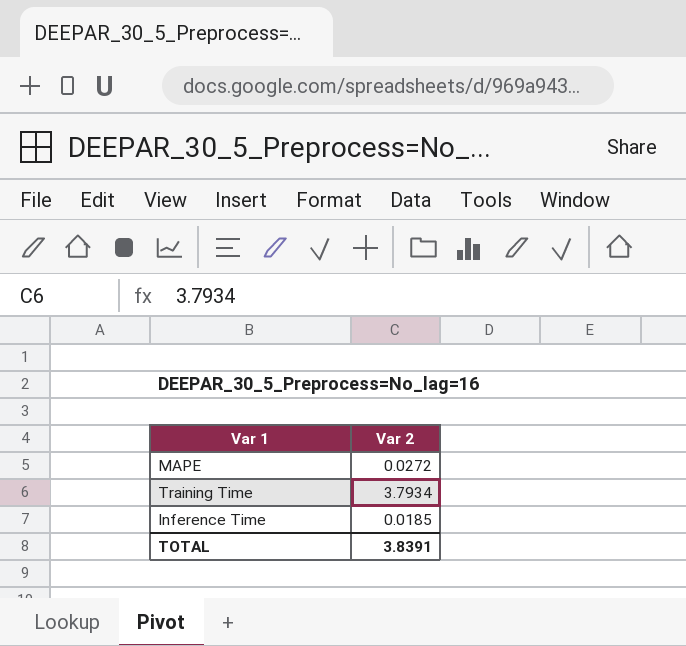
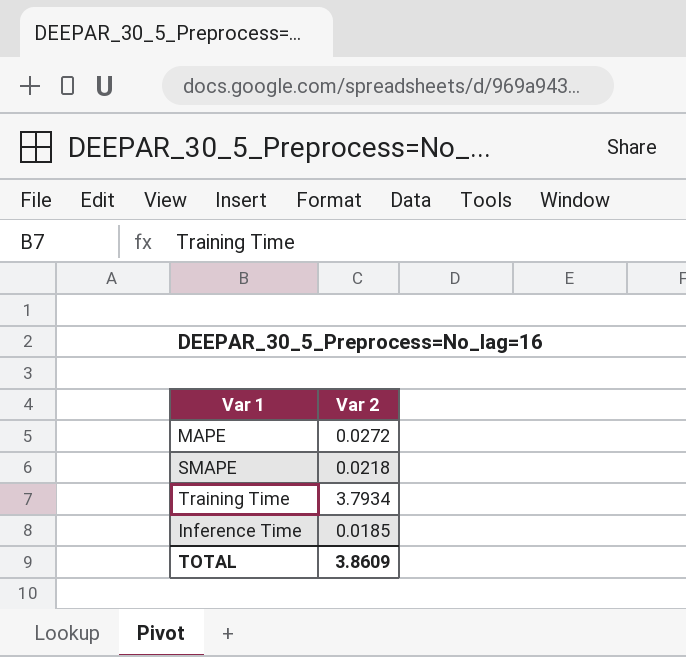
row SMAPE: none -> 0.0218
TOTAL | Var 2: 3.8391 -> 3.8609

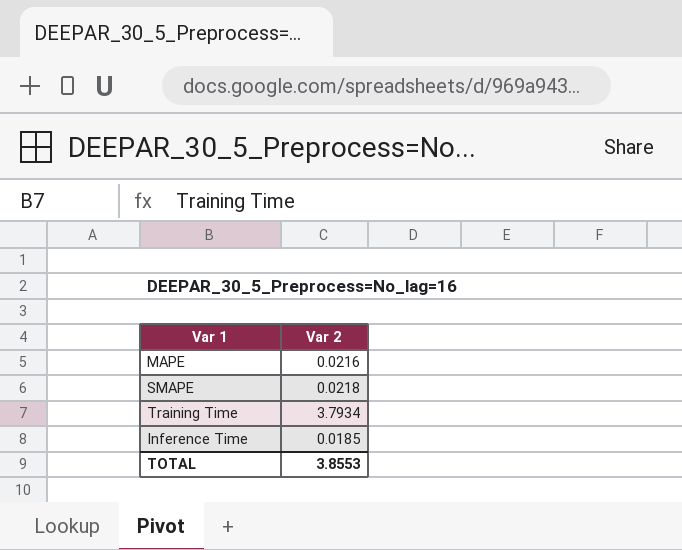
MAPE | Var 2: 0.0272 -> 0.0216
TOTAL | Var 2: 3.8609 -> 3.8553

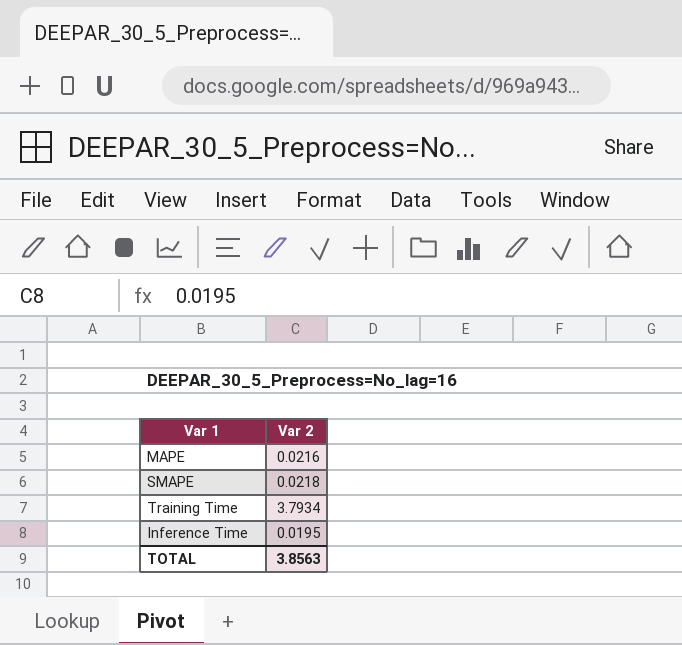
Inference Time | Var 2: 0.0185 -> 0.0195
TOTAL | Var 2: 3.8553 -> 3.8563

